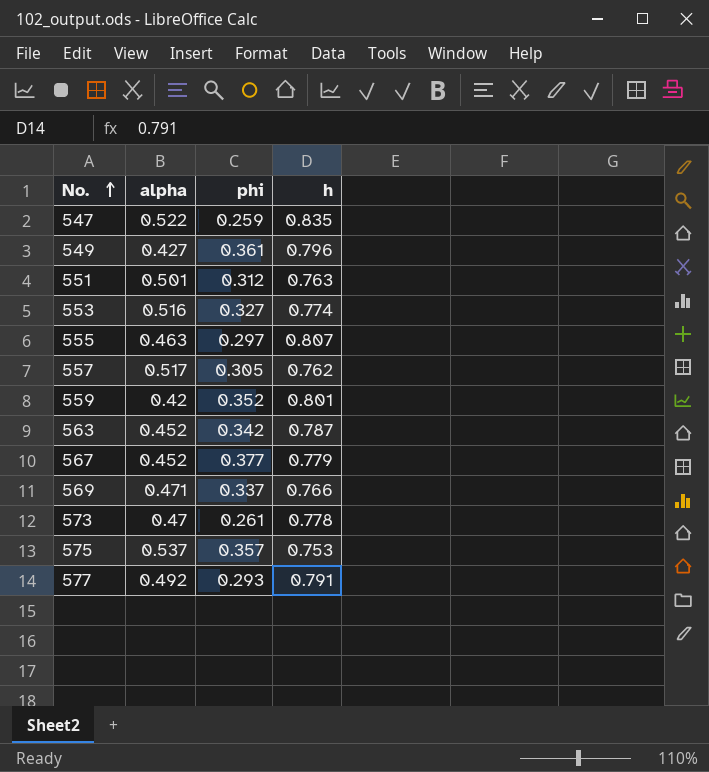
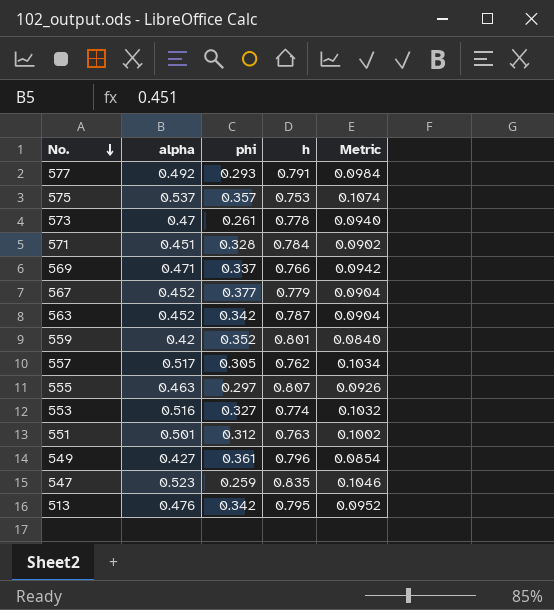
row order: No. ascending -> No. descending
column Metric | formula: none -> [alpha] * 0.2
row 571: none -> 0.451 | 0.328 | 0.784 | 0.0902
547 | alpha: 0.522 -> 0.523
row 513: none -> 0.476 | 0.342 | 0.795 | 0.0952

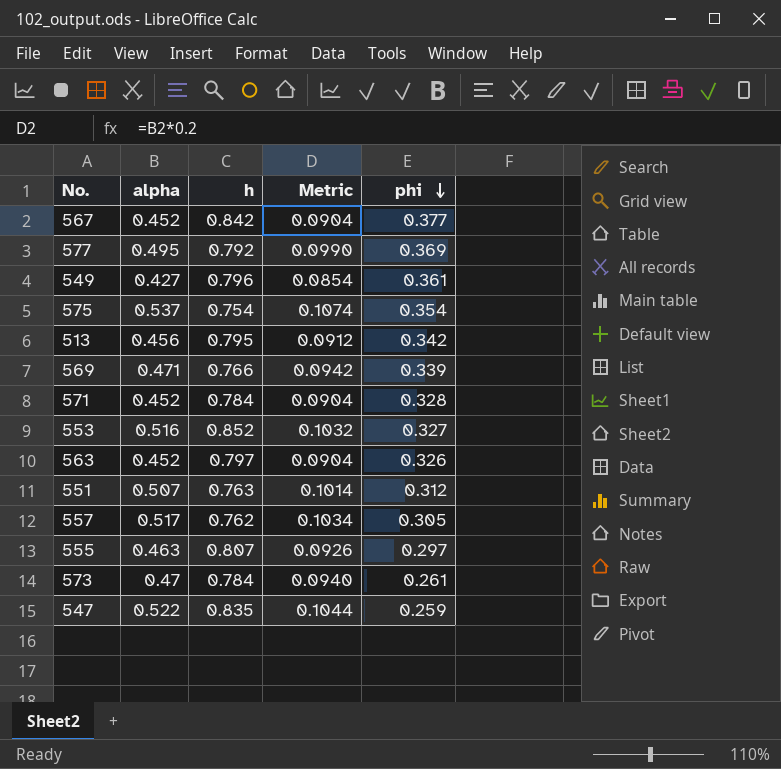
row order: No. descending -> phi descending
column phi | position: 3 -> 5
row 559: 0.42 | 0.352 | 0.801 | 0.0840 -> none
567 | h: 0.779 -> 0.842
577 | alpha: 0.492 -> 0.495
577 | h: 0.791 -> 0.792
577 | Metric: 0.0984 -> 0.0990
577 | phi: 0.293 -> 0.369
575 | h: 0.753 -> 0.754
575 | phi: 0.357 -> 0.354
513 | alpha: 0.476 -> 0.456
513 | Metric: 0.0952 -> 0.0912
569 | phi: 0.337 -> 0.339
571 | alpha: 0.451 -> 0.452
571 | Metric: 0.0902 -> 0.0904
553 | h: 0.774 -> 0.852
563 | h: 0.787 -> 0.797
563 | phi: 0.342 -> 0.326
551 | alpha: 0.501 -> 0.507
551 | Metric: 0.1002 -> 0.1014
573 | h: 0.778 -> 0.784
547 | alpha: 0.523 -> 0.522
547 | Metric: 0.1046 -> 0.1044

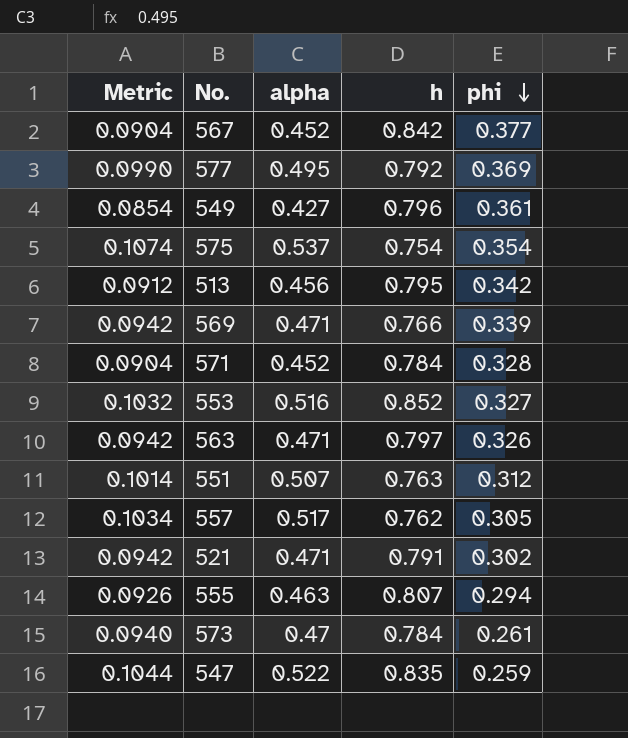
column Metric | position: 4 -> 1
563 | Metric: 0.0904 -> 0.0942
563 | alpha: 0.452 -> 0.471
row 521: none -> 0.0942 | 0.471 | 0.791 | 0.302
555 | phi: 0.297 -> 0.294

